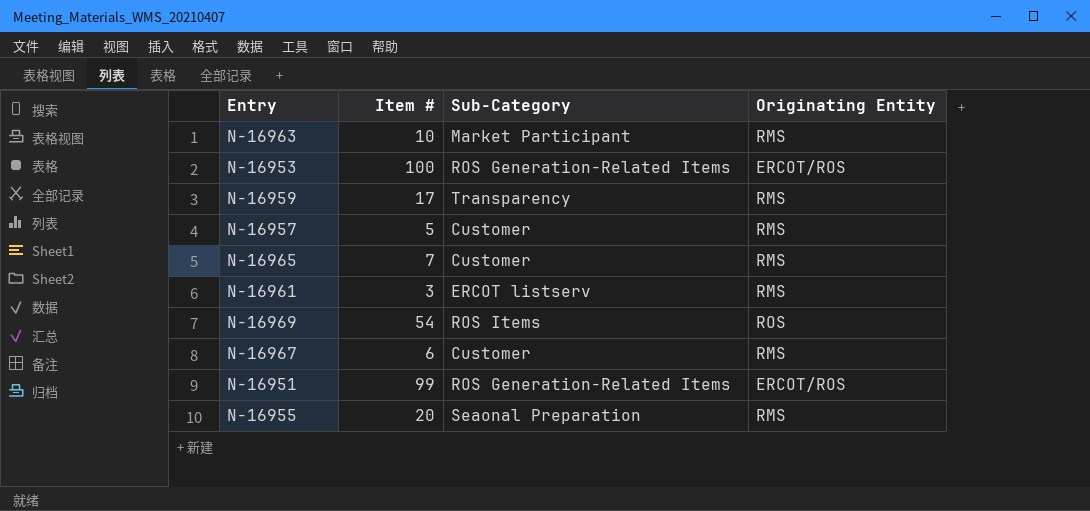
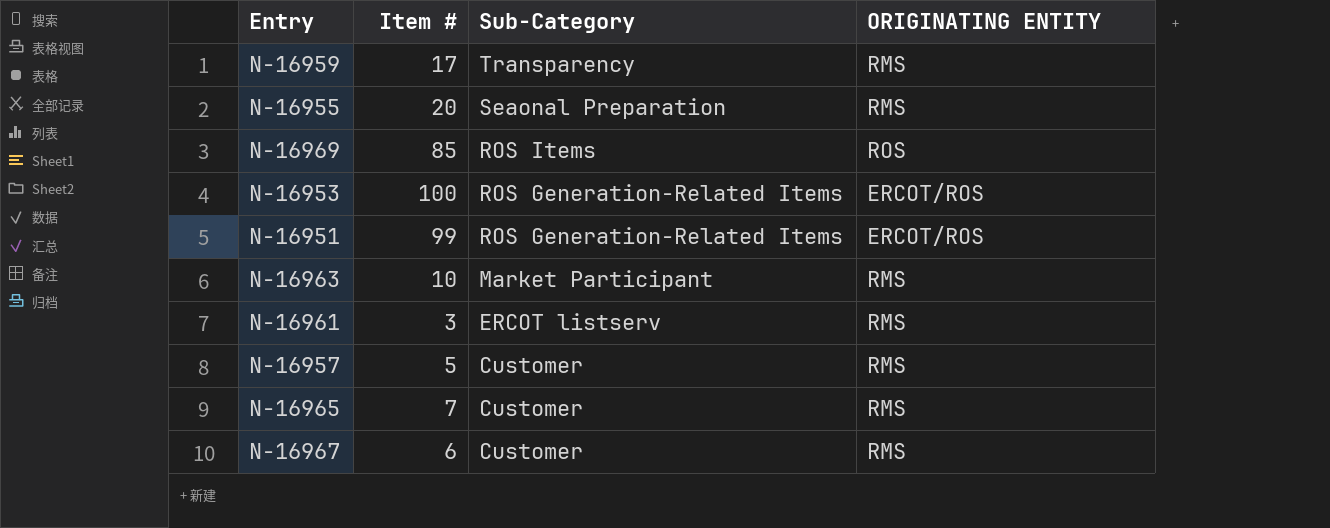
row order: none -> Sub-Category descending
column name: Originating Entity -> ORIGINATING ENTITY
N-16969 | Item #: 54 -> 85

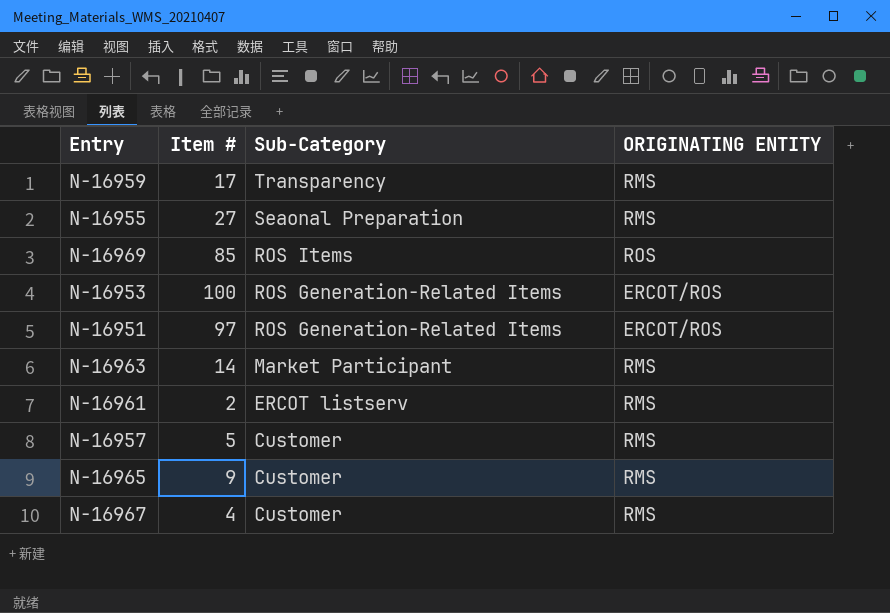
N-16955 | Item #: 20 -> 27
N-16951 | Item #: 99 -> 97
N-16963 | Item #: 10 -> 14
N-16961 | Item #: 3 -> 2
N-16965 | Item #: 7 -> 9
N-16967 | Item #: 6 -> 4

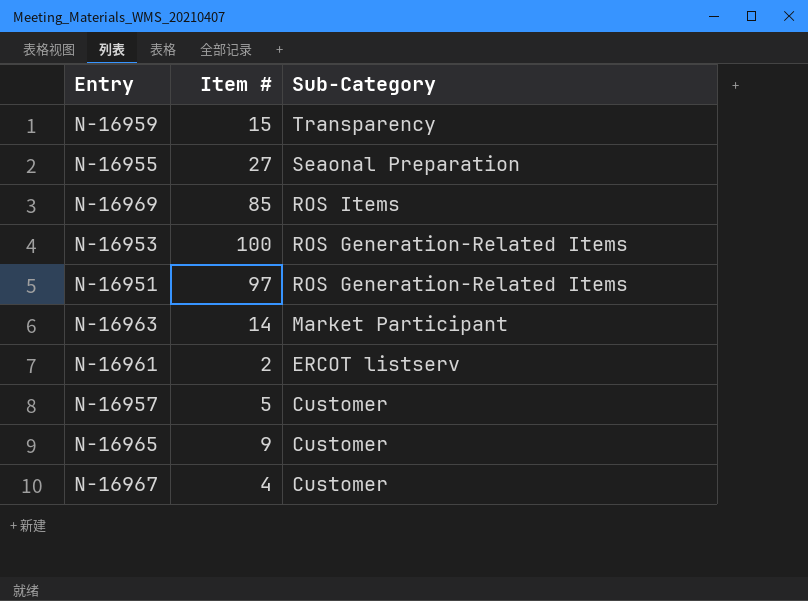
column ORIGINATING ENTITY | position: 4 -> none
N-16959 | Item #: 17 -> 15

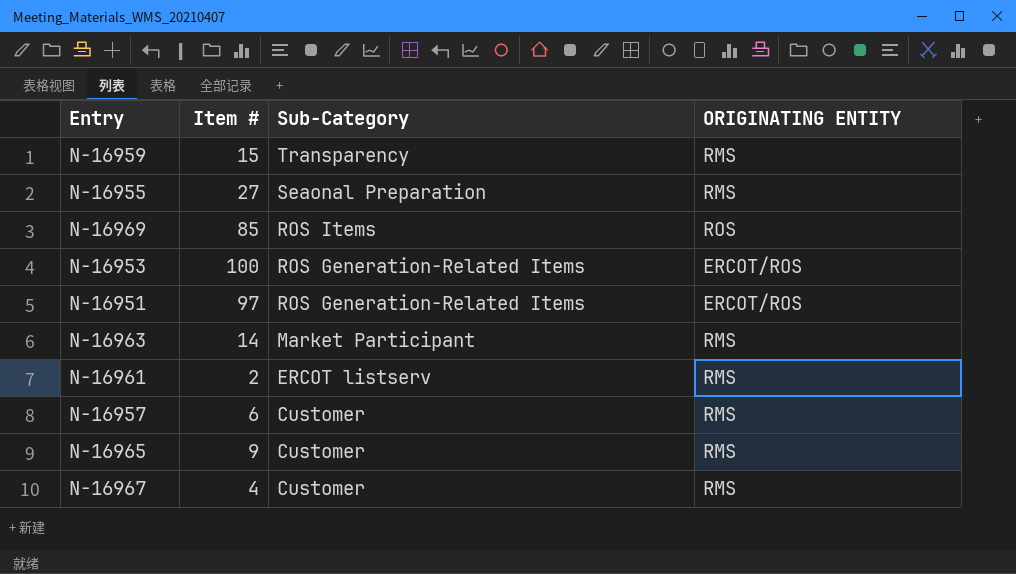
column ORIGINATING ENTITY | position: none -> 4
N-16957 | Item #: 5 -> 6

